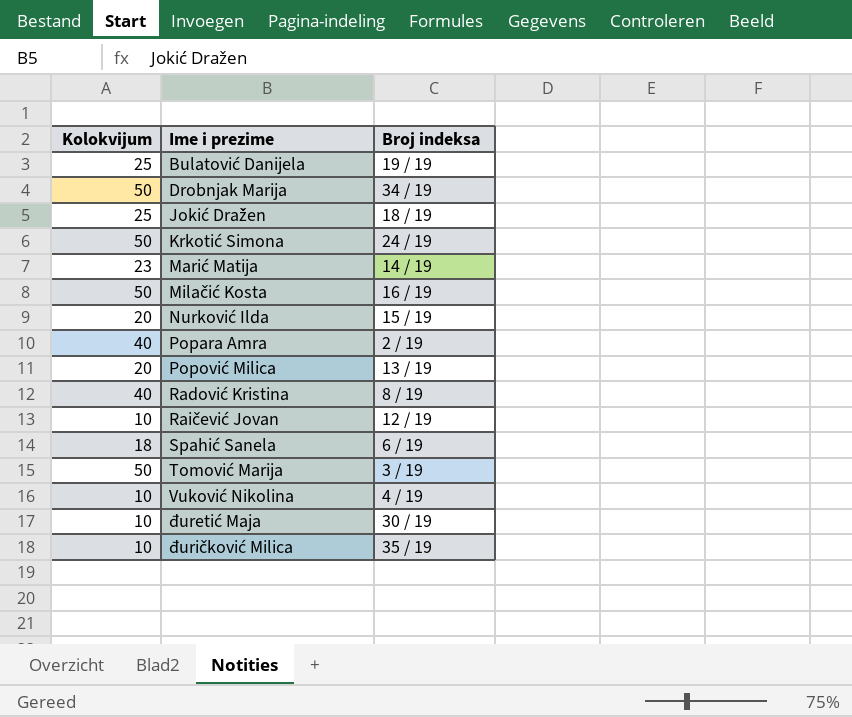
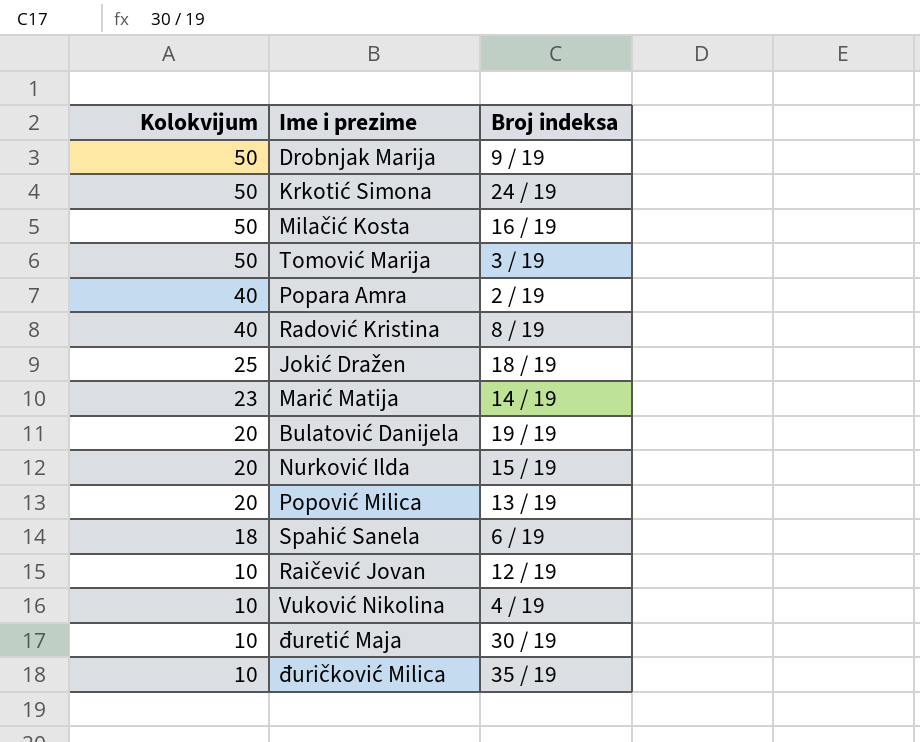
row order: Ime i prezime ascending -> Kolokvijum descending
Drobnjak Marija | Broj indeksa: 34 / 19 -> 9 / 19
Bulatović Danijela | Kolokvijum: 25 -> 20

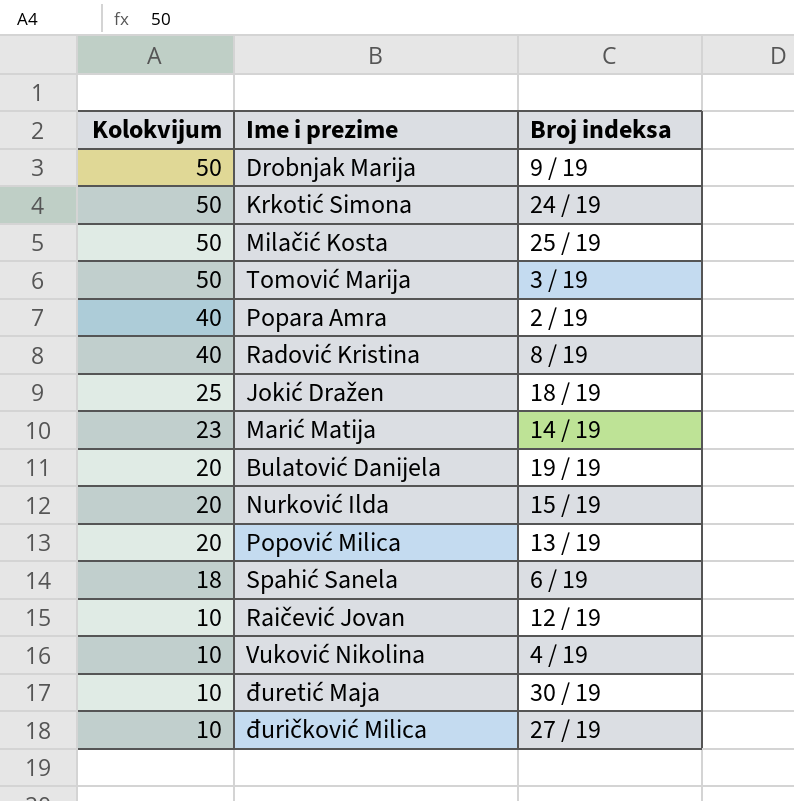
Milačić Kosta | Broj indeksa: 16 / 19 -> 25 / 19
đuričković Milica | Broj indeksa: 35 / 19 -> 27 / 19

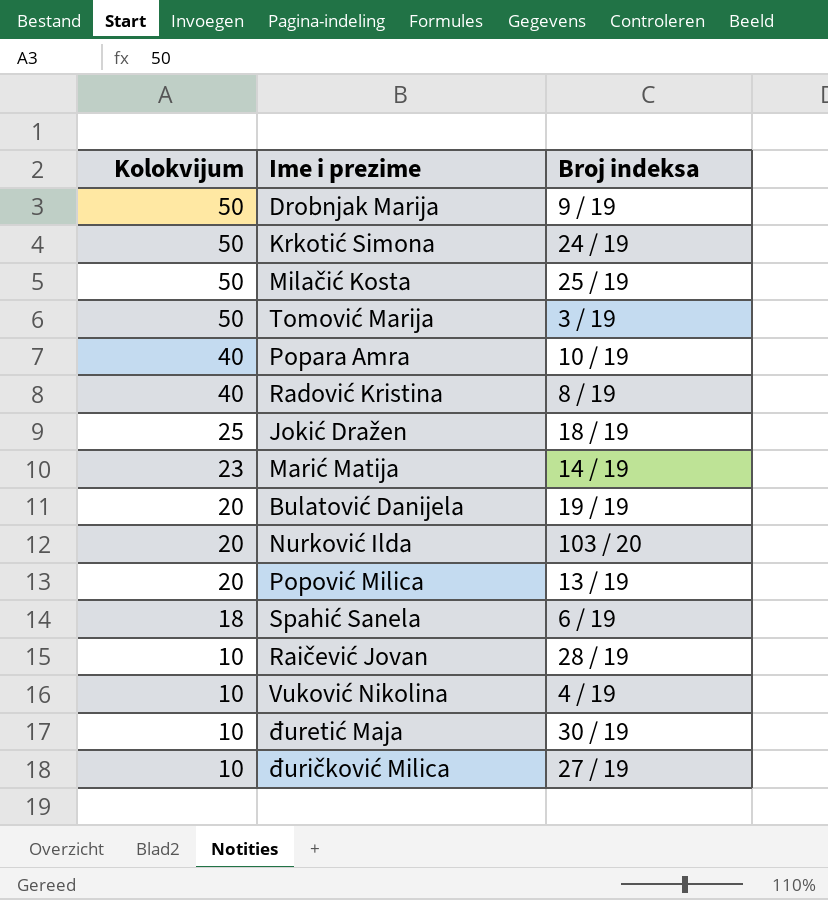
Popara Amra | Broj indeksa: 2 / 19 -> 10 / 19
Nurković Ilda | Broj indeksa: 15 / 19 -> 103 / 20
Raičević Jovan | Broj indeksa: 12 / 19 -> 28 / 19

